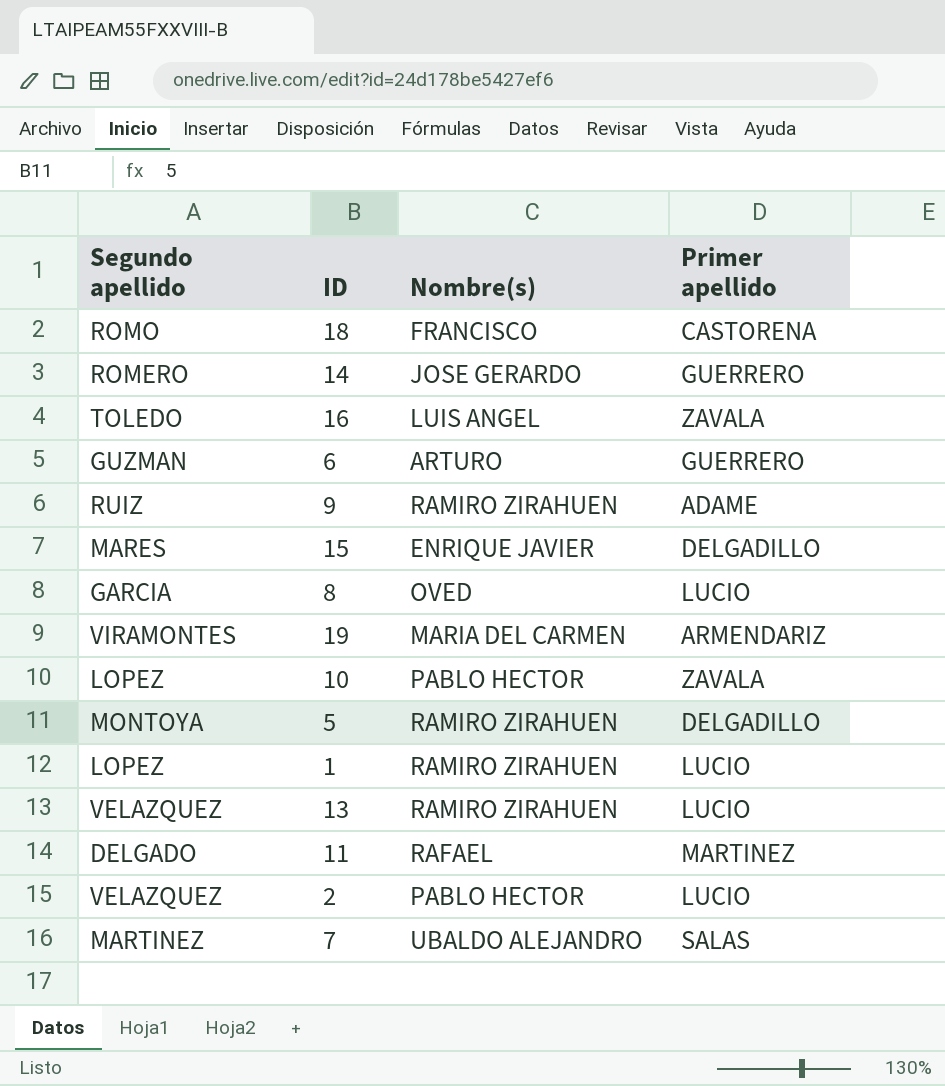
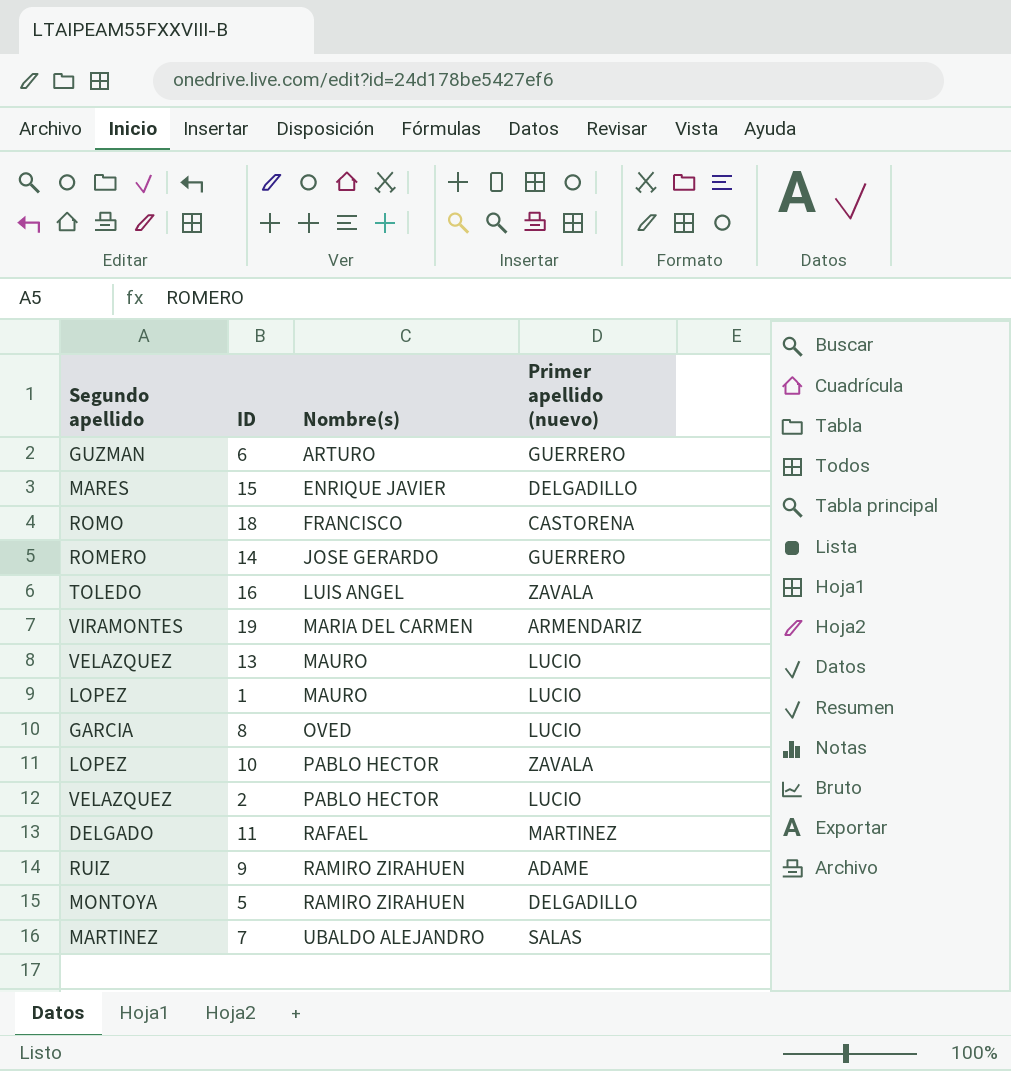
row order: none -> Nombre(s) ascending
column name: Primer apellido -> Primer apellido (nuevo)
13 | Nombre(s): RAMIRO ZIRAHUEN -> MAURO
1 | Nombre(s): RAMIRO ZIRAHUEN -> MAURO

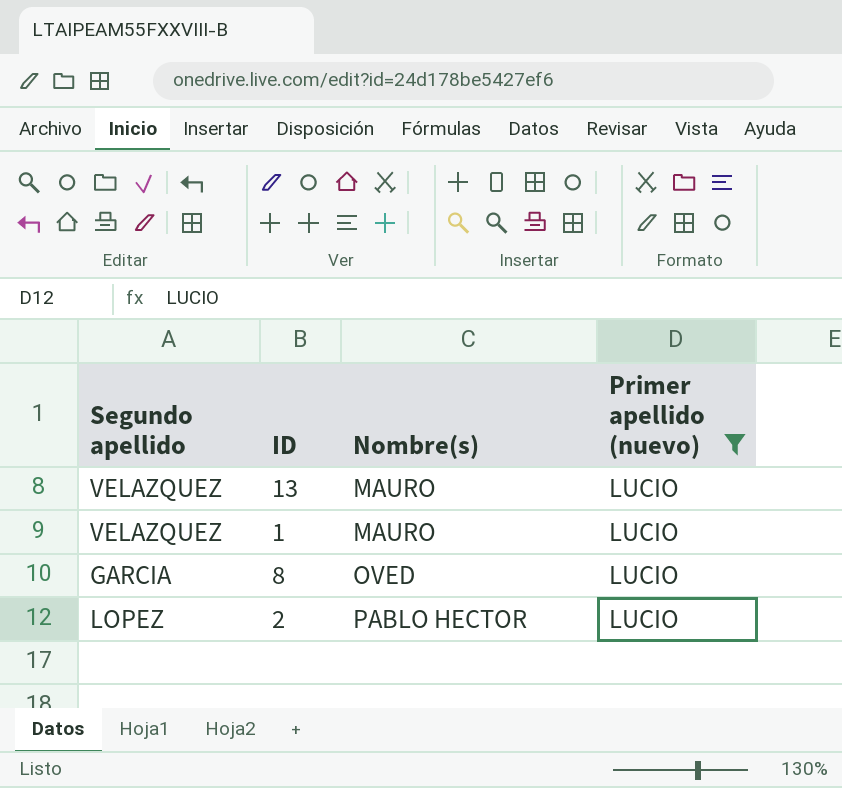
filter: none -> Primer apellido (nuevo) = LUCIO
1 | Segundo apellido: LOPEZ -> VELAZQUEZ
2 | Segundo apellido: VELAZQUEZ -> LOPEZ

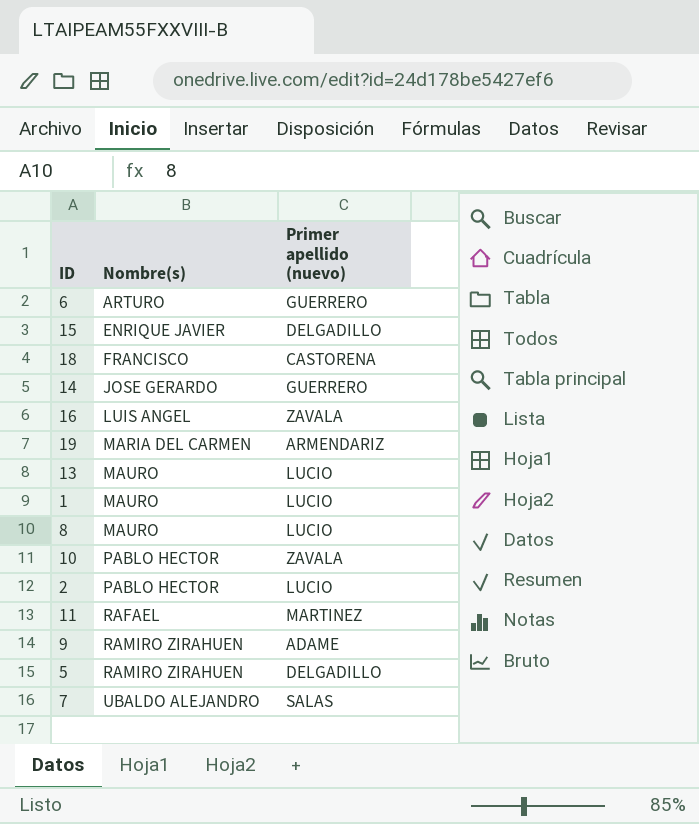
filter: Primer apellido (nuevo) = LUCIO -> none
column Segundo apellido | position: 1 -> none
8 | Nombre(s): OVED -> MAURO

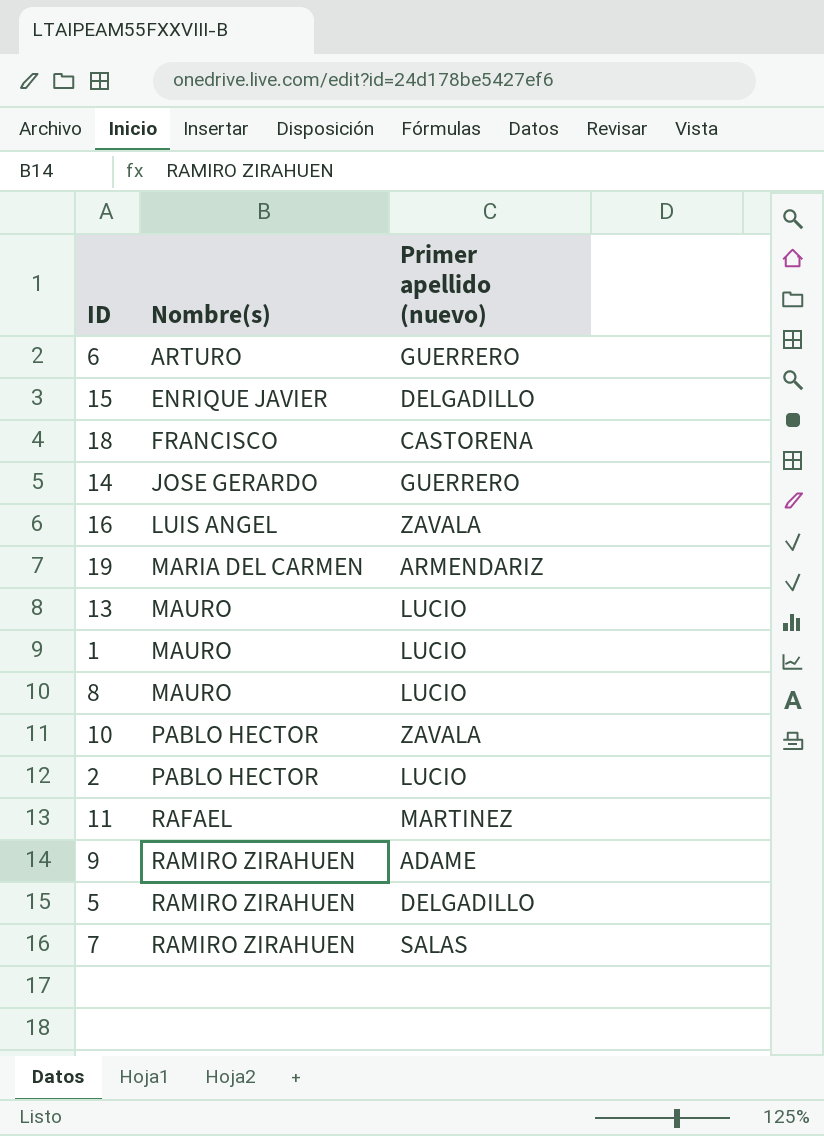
7 | Nombre(s): UBALDO ALEJANDRO -> RAMIRO ZIRAHUEN

